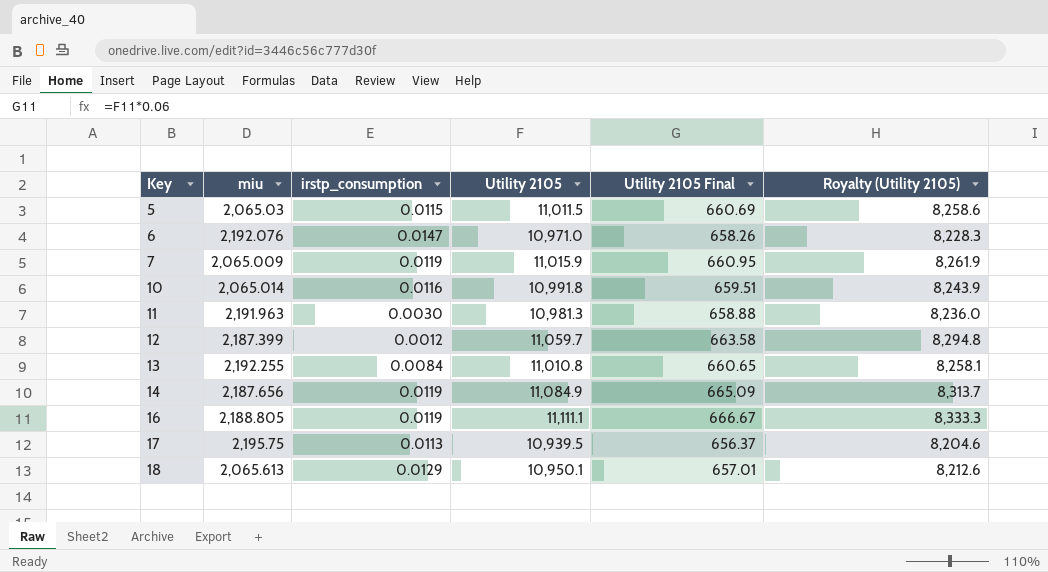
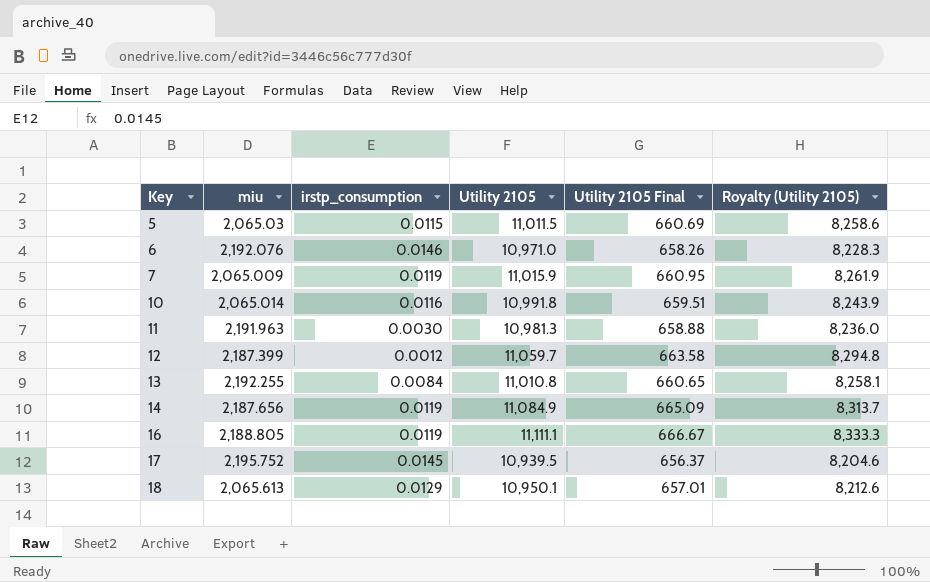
6 | irstp_consumption: 0.0147 -> 0.0146
17 | miu: 2,195.75 -> 2,195.752
17 | irstp_consumption: 0.0113 -> 0.0145

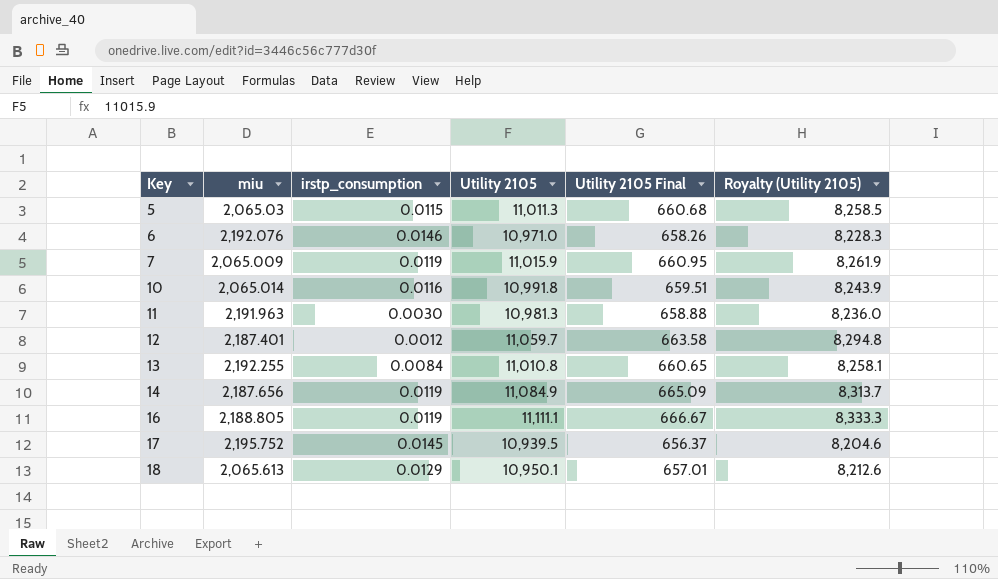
5 | Utility 2105: 11,011.5 -> 11,011.3
5 | Utility 2105 Final: 660.69 -> 660.68
5 | Royalty (Utility 2105): 8,258.6 -> 8,258.5
12 | miu: 2,187.399 -> 2,187.401

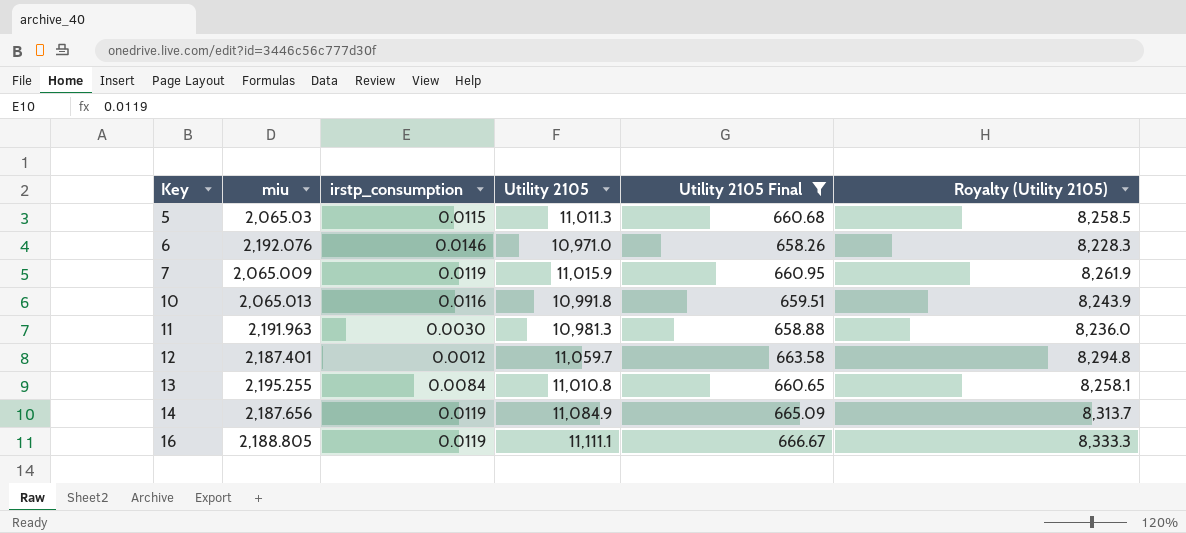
filter: none -> Utility 2105 Final >= 658.26
10 | miu: 2,065.014 -> 2,065.013
13 | miu: 2,192.255 -> 2,195.255

